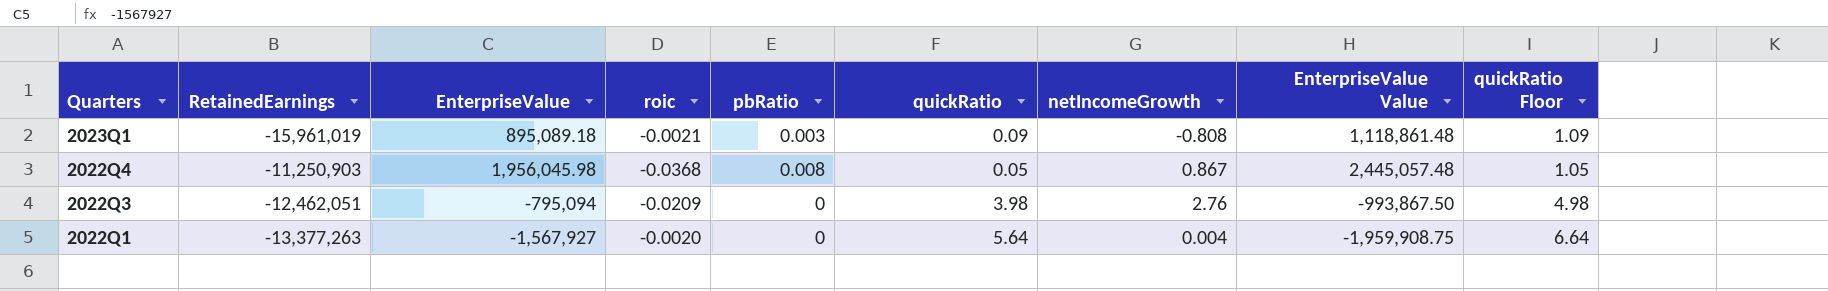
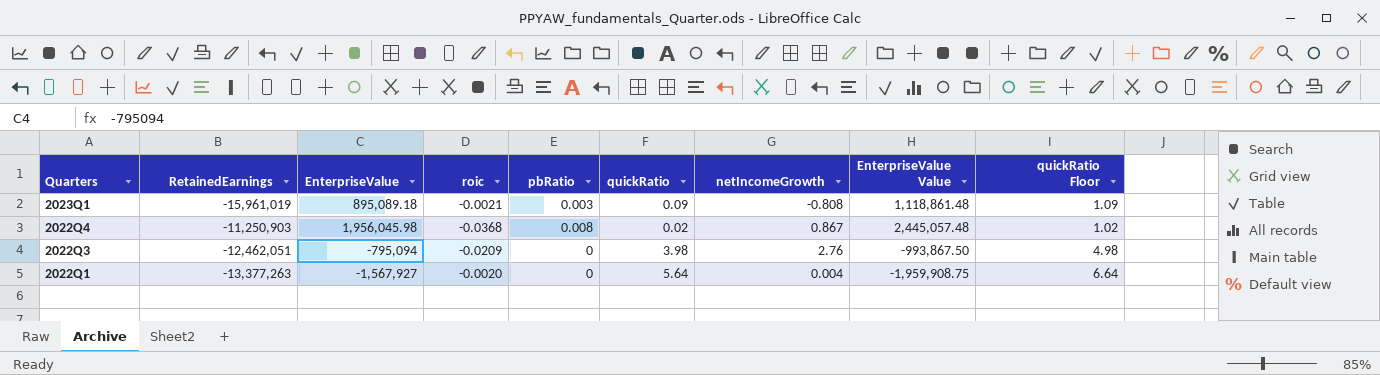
2022Q4 | quickRatio: 0.05 -> 0.02
2022Q4 | quickRatio Floor: 1.05 -> 1.02

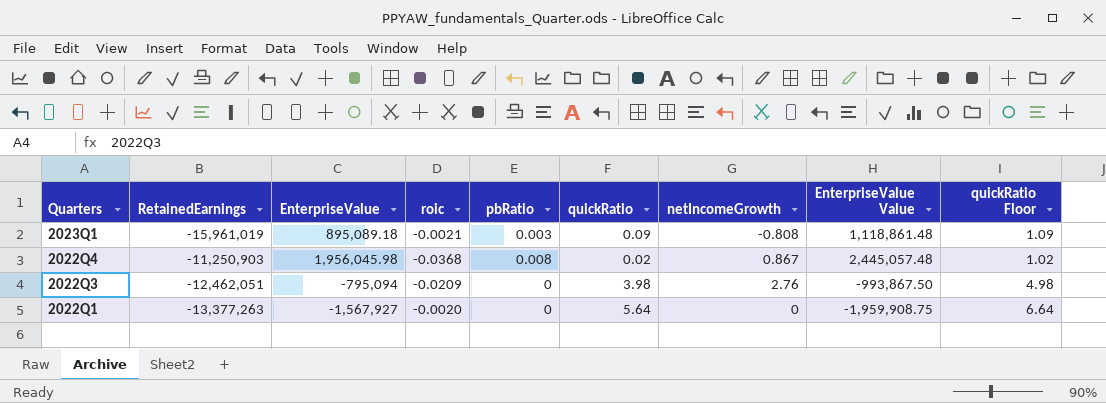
2022Q1 | netIncomeGrowth: 0.004 -> 0

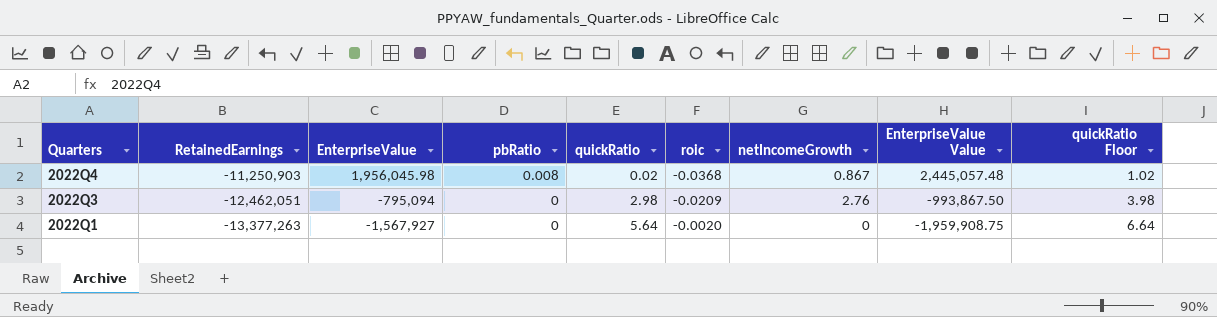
column roic | position: 4 -> 6
row 2023Q1: -15,961,019 | 895,089.18 | -0.0021 | 0.003 | 0.09 | -0.808 | 1,118,861.48 | 1.09 -> none
2022Q3 | quickRatio: 3.98 -> 2.98
2022Q3 | quickRatio Floor: 4.98 -> 3.98

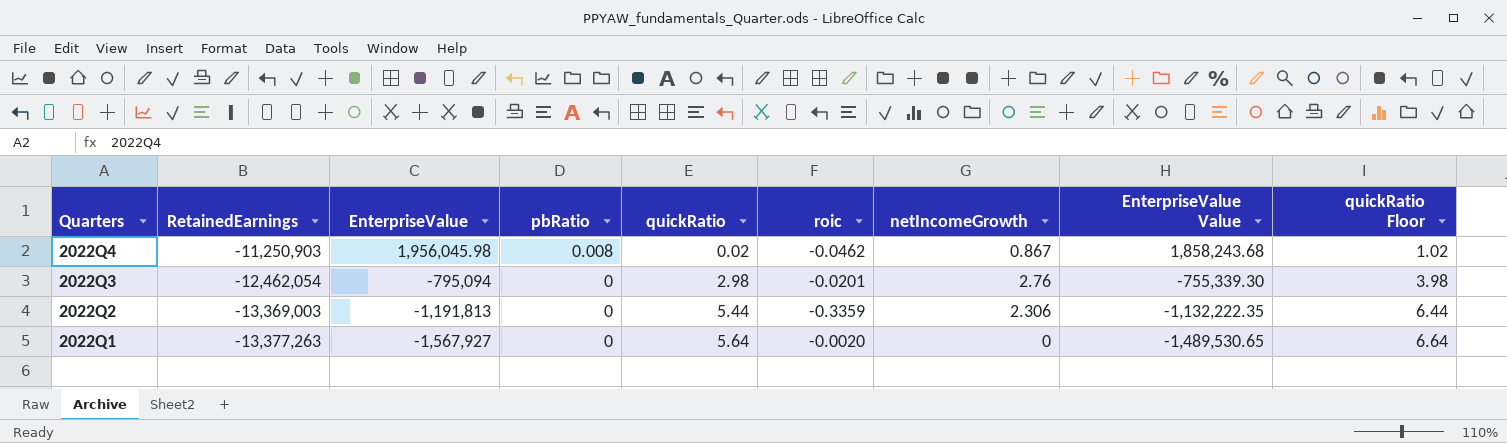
column EnterpriseValue Value | formula: [EnterpriseValue] * 1.25 -> [EnterpriseValue] * 0.95
2022Q4 | roic: -0.0368 -> -0.0462
2022Q3 | RetainedEarnings: -12,462,051 -> -12,462,054
2022Q3 | roic: -0.0209 -> -0.0201
row 2022Q2: none -> -13,369,003 | -1,191,813 | 0 | 5.44 | -0.3359 | 2.306 | -1,132,222.35 | 6.44

